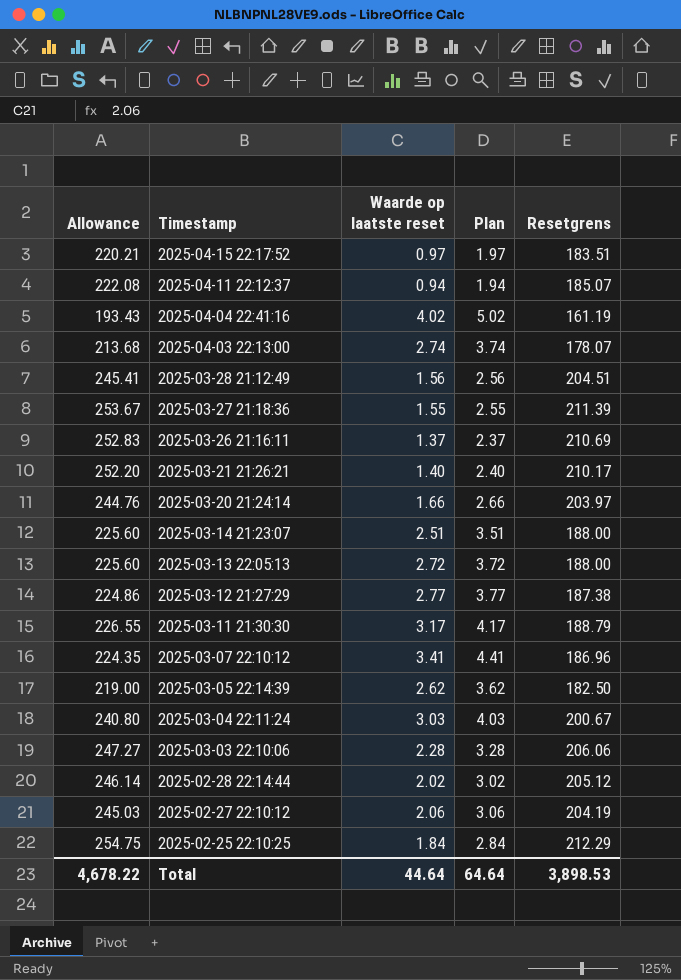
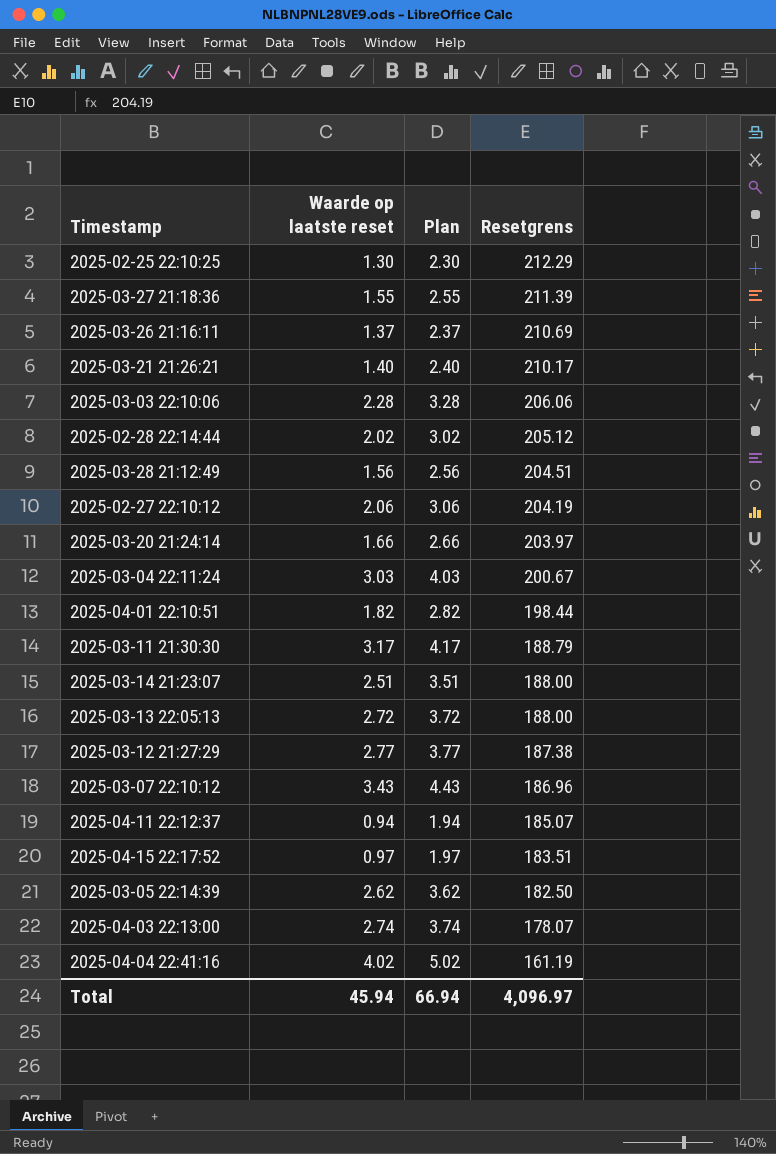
row order: Timestamp descending -> Resetgrens descending
column Allowance | formula: [Resetgrens] * 1.2 -> none
2025-02-25 22:10:25 | Waarde op laatste reset: 1.84 -> 1.30
2025-02-25 22:10:25 | Plan: 2.84 -> 2.30
row 2025-04-01 22:10:51: none -> 1.82 | 2.82 | 198.44
2025-03-07 22:10:12 | Waarde op laatste reset: 3.41 -> 3.43
2025-03-07 22:10:12 | Plan: 4.41 -> 4.43
Total | Waarde op laatste reset: 44.64 -> 45.94
Total | Plan: 64.64 -> 66.94
Total | Resetgrens: 3,898.53 -> 4,096.97

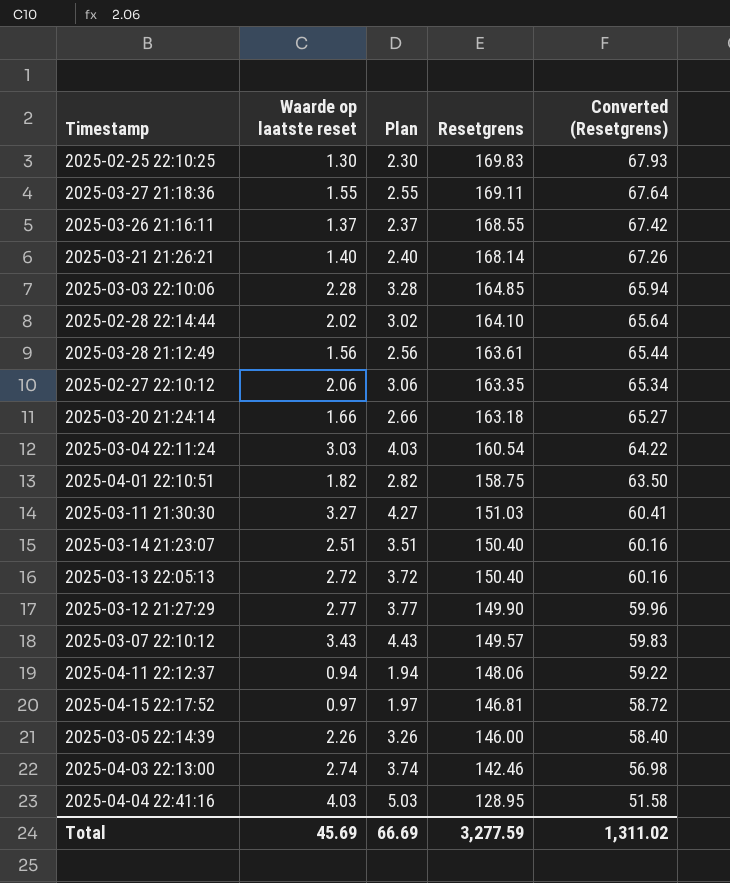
column Converted (Resetgrens) | formula: none -> [Resetgrens] * 0.4
2025-02-25 22:10:25 | Resetgrens: 212.29 -> 169.83
2025-03-27 21:18:36 | Resetgrens: 211.39 -> 169.11
2025-03-26 21:16:11 | Resetgrens: 210.69 -> 168.55
2025-03-21 21:26:21 | Resetgrens: 210.17 -> 168.14
2025-03-03 22:10:06 | Resetgrens: 206.06 -> 164.85
2025-02-28 22:14:44 | Resetgrens: 205.12 -> 164.10
2025-03-28 21:12:49 | Resetgrens: 204.51 -> 163.61
2025-02-27 22:10:12 | Resetgrens: 204.19 -> 163.35
2025-03-20 21:24:14 | Resetgrens: 203.97 -> 163.18
2025-03-04 22:11:24 | Resetgrens: 200.67 -> 160.54
2025-04-01 22:10:51 | Resetgrens: 198.44 -> 158.75
2025-03-11 21:30:30 | Waarde op laatste reset: 3.17 -> 3.27
2025-03-11 21:30:30 | Plan: 4.17 -> 4.27
2025-03-11 21:30:30 | Resetgrens: 188.79 -> 151.03
2025-03-14 21:23:07 | Resetgrens: 188.00 -> 150.40
2025-03-13 22:05:13 | Resetgrens: 188.00 -> 150.40
2025-03-12 21:27:29 | Resetgrens: 187.38 -> 149.90
2025-03-07 22:10:12 | Resetgrens: 186.96 -> 149.57
2025-04-11 22:12:37 | Resetgrens: 185.07 -> 148.06
2025-04-15 22:17:52 | Resetgrens: 183.51 -> 146.81
2025-03-05 22:14:39 | Waarde op laatste reset: 2.62 -> 2.26
2025-03-05 22:14:39 | Plan: 3.62 -> 3.26
2025-03-05 22:14:39 | Resetgrens: 182.50 -> 146.00
2025-04-03 22:13:00 | Resetgrens: 178.07 -> 142.46
2025-04-04 22:41:16 | Waarde op laatste reset: 4.02 -> 4.03
2025-04-04 22:41:16 | Plan: 5.02 -> 5.03
2025-04-04 22:41:16 | Resetgrens: 161.19 -> 128.95
Total | Waarde op laatste reset: 45.94 -> 45.69
Total | Plan: 66.94 -> 66.69
Total | Resetgrens: 4,096.97 -> 3,277.59

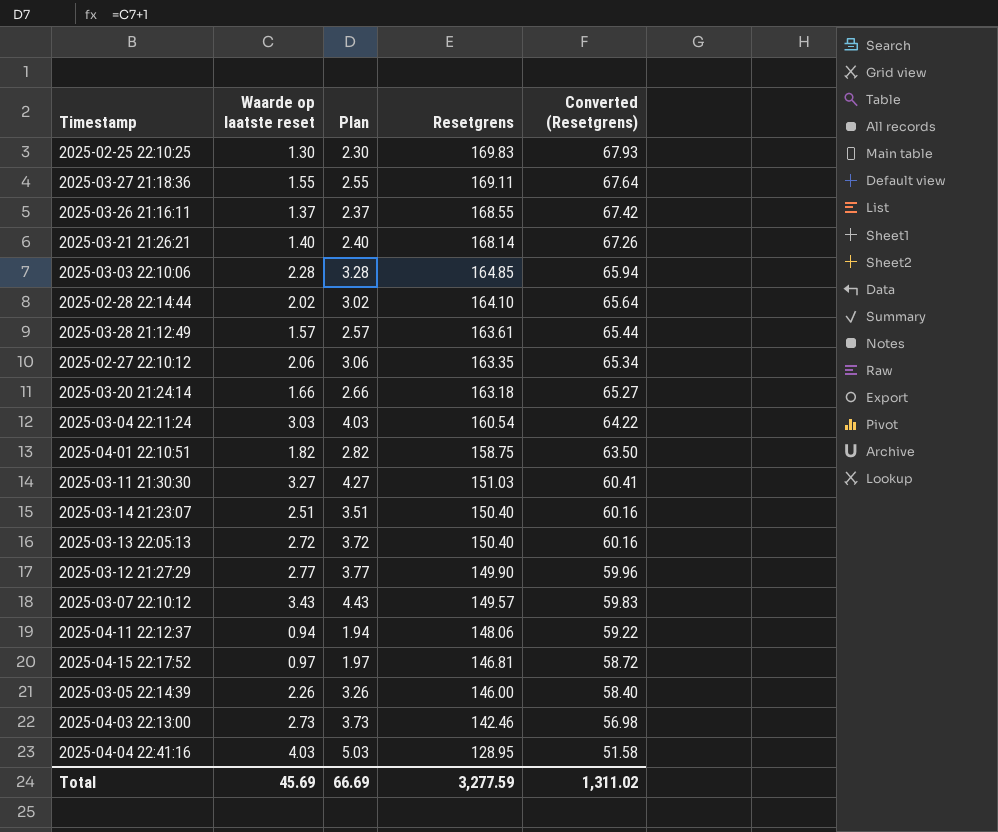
2025-03-28 21:12:49 | Waarde op laatste reset: 1.56 -> 1.57
2025-03-28 21:12:49 | Plan: 2.56 -> 2.57
2025-04-03 22:13:00 | Waarde op laatste reset: 2.74 -> 2.73
2025-04-03 22:13:00 | Plan: 3.74 -> 3.73

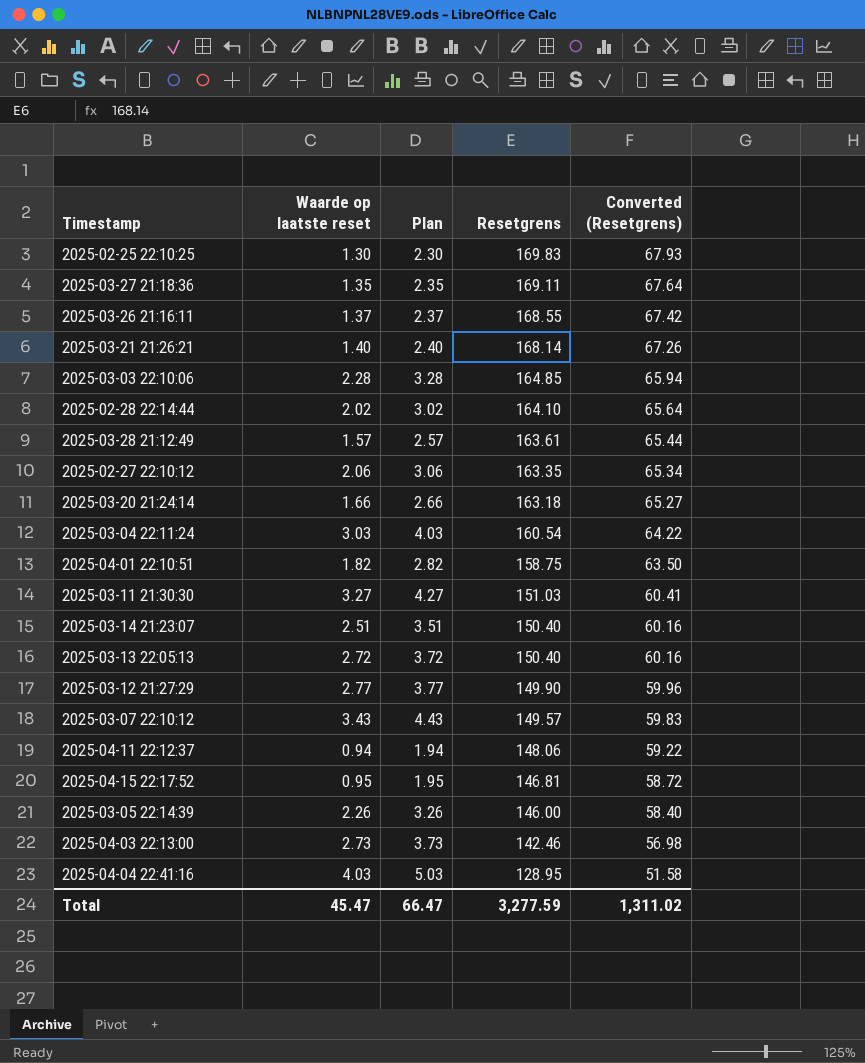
2025-03-27 21:18:36 | Waarde op laatste reset: 1.55 -> 1.35
2025-03-27 21:18:36 | Plan: 2.55 -> 2.35
2025-04-15 22:17:52 | Waarde op laatste reset: 0.97 -> 0.95
2025-04-15 22:17:52 | Plan: 1.97 -> 1.95
Total | Waarde op laatste reset: 45.69 -> 45.47
Total | Plan: 66.69 -> 66.47

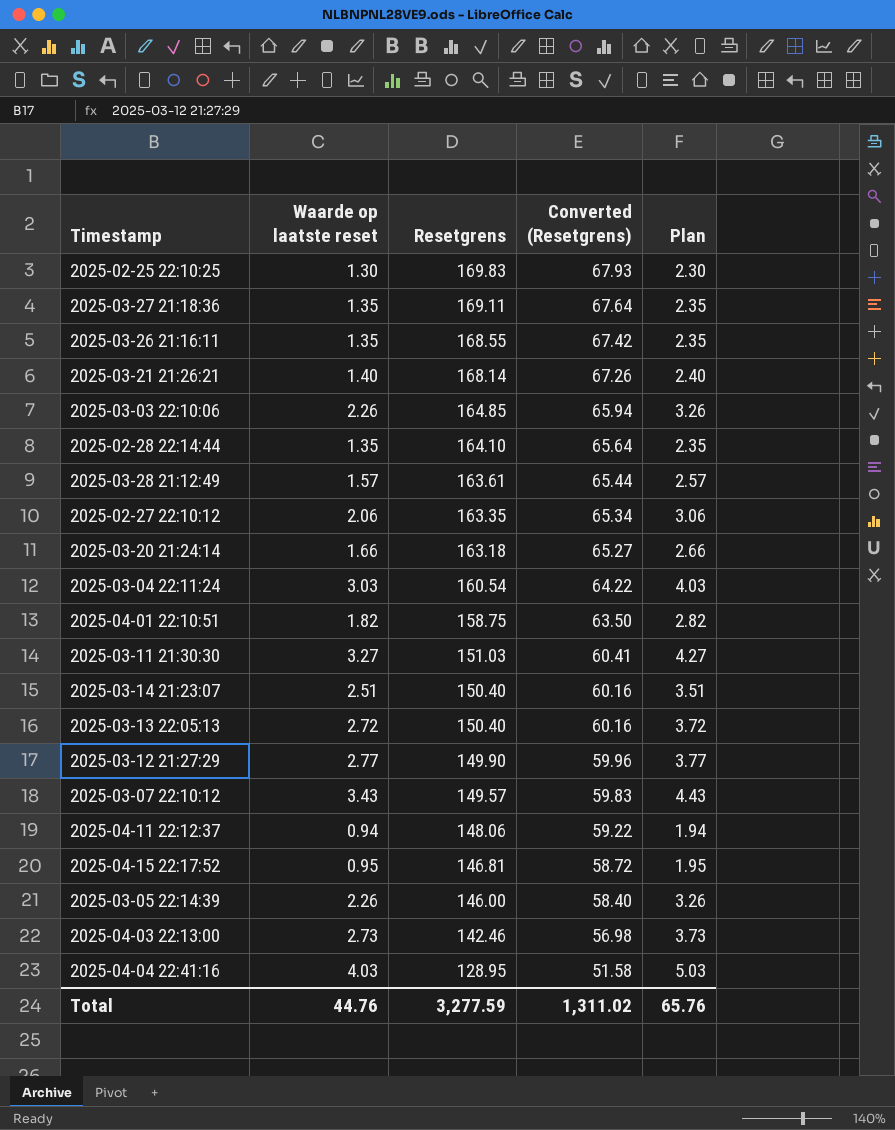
column Plan | position: 3 -> 5
2025-03-26 21:16:11 | Waarde op laatste reset: 1.37 -> 1.35
2025-03-26 21:16:11 | Plan: 2.37 -> 2.35
2025-03-03 22:10:06 | Waarde op laatste reset: 2.28 -> 2.26
2025-03-03 22:10:06 | Plan: 3.28 -> 3.26
2025-02-28 22:14:44 | Waarde op laatste reset: 2.02 -> 1.35
2025-02-28 22:14:44 | Plan: 3.02 -> 2.35
Total | Waarde op laatste reset: 45.47 -> 44.76
Total | Plan: 66.47 -> 65.76

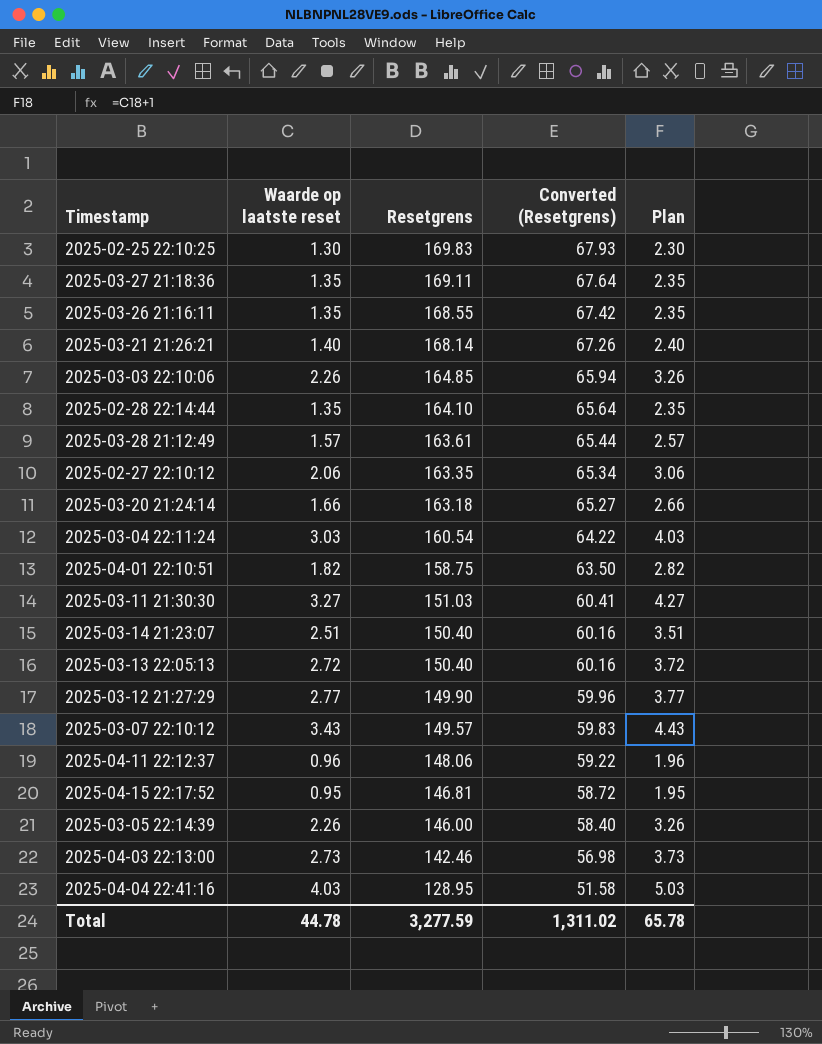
2025-04-11 22:12:37 | Waarde op laatste reset: 0.94 -> 0.96
2025-04-11 22:12:37 | Plan: 1.94 -> 1.96
Total | Waarde op laatste reset: 44.76 -> 44.78
Total | Plan: 65.76 -> 65.78

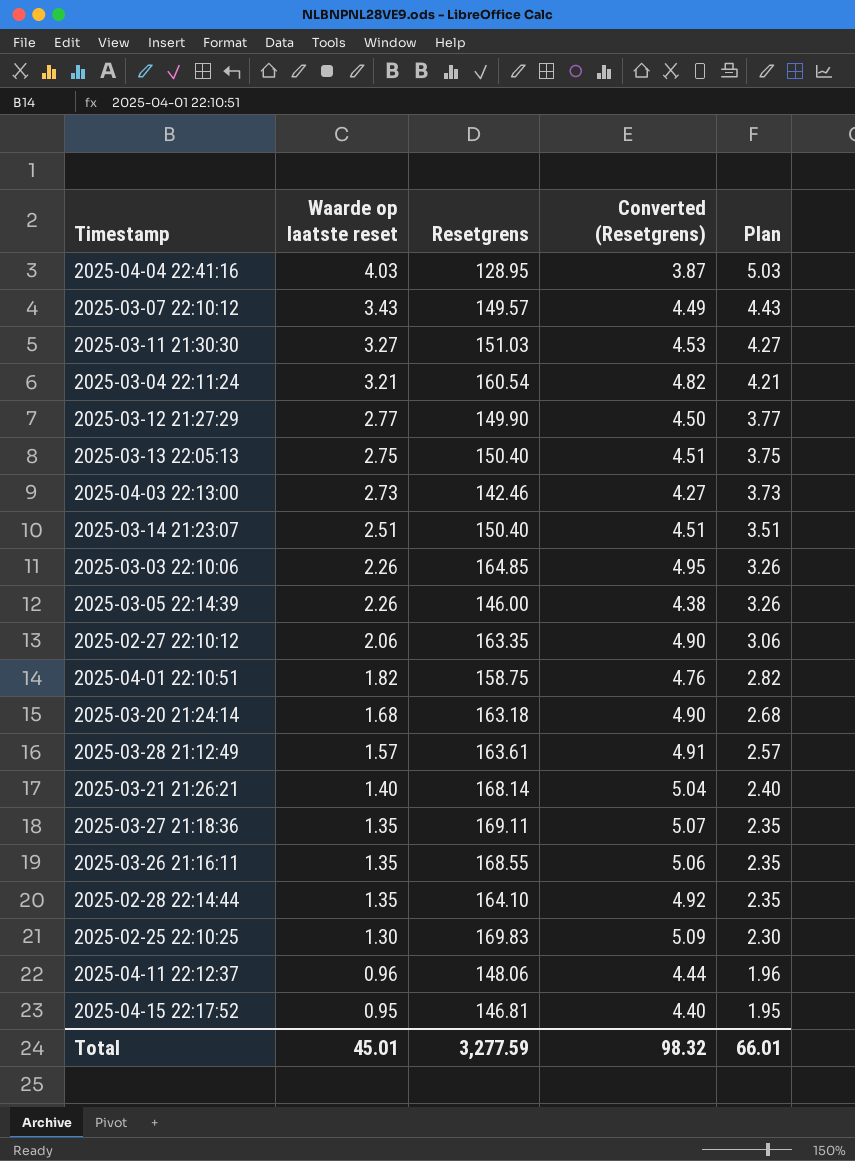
row order: Resetgrens descending -> Waarde op laatste reset descending
column Converted (Resetgrens) | formula: [Resetgrens] * 0.4 -> [Resetgrens] * 0.03
2025-03-04 22:11:24 | Waarde op laatste reset: 3.03 -> 3.21
2025-03-04 22:11:24 | Plan: 4.03 -> 4.21
2025-03-13 22:05:13 | Waarde op laatste reset: 2.72 -> 2.75
2025-03-13 22:05:13 | Plan: 3.72 -> 3.75
2025-03-20 21:24:14 | Waarde op laatste reset: 1.66 -> 1.68
2025-03-20 21:24:14 | Plan: 2.66 -> 2.68
Total | Waarde op laatste reset: 44.78 -> 45.01
Total | Converted (Resetgrens): 1,311.02 -> 98.32
Total | Plan: 65.78 -> 66.01

